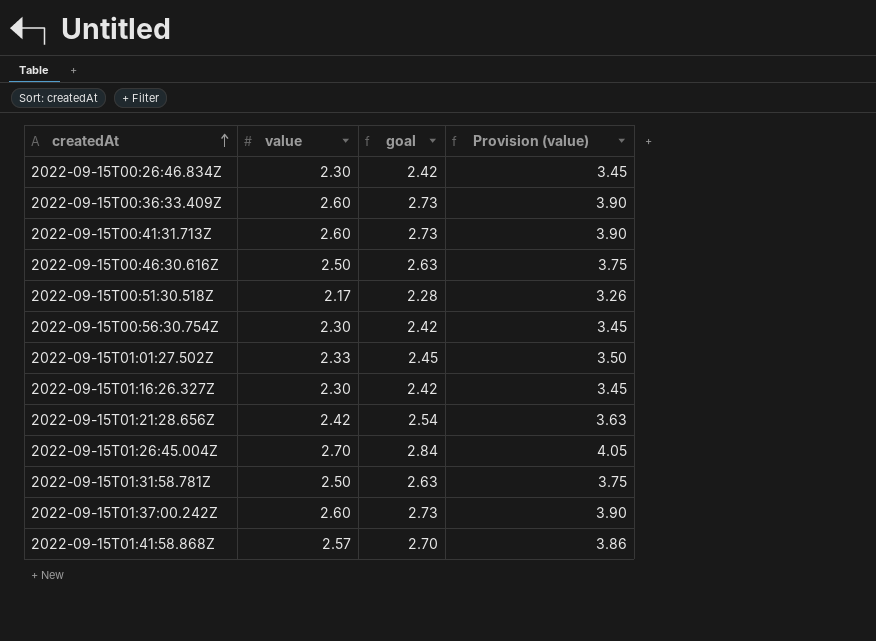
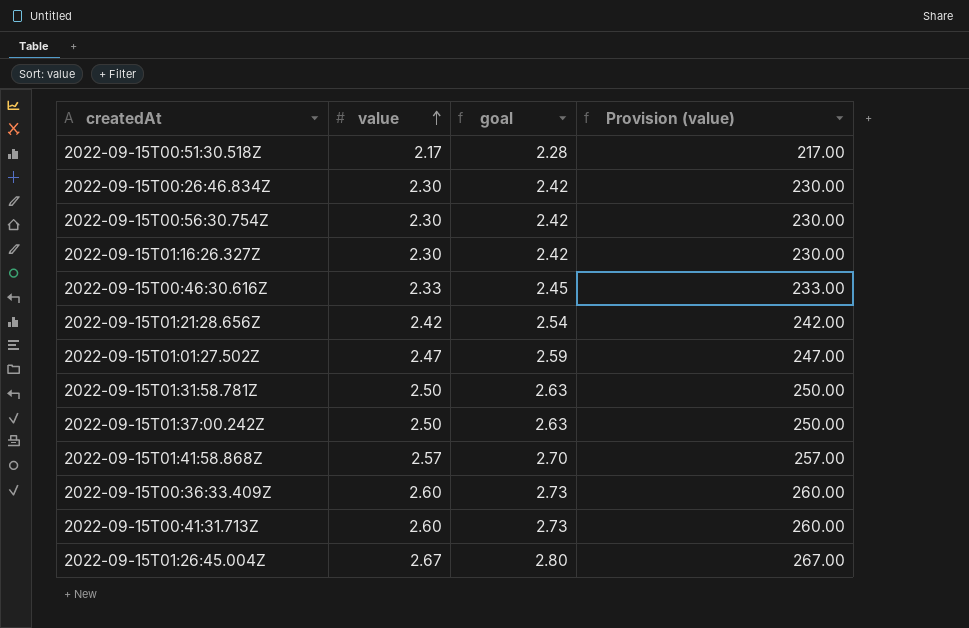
row order: createdAt ascending -> value ascending
column Provision (value) | formula: [value] * 1.5 -> [value] * 100
2022-09-15T00:46:30.616Z | value: 2.50 -> 2.33
2022-09-15T00:46:30.616Z | goal: 2.63 -> 2.45
2022-09-15T01:01:27.502Z | value: 2.33 -> 2.47
2022-09-15T01:01:27.502Z | goal: 2.45 -> 2.59
2022-09-15T01:37:00.242Z | value: 2.60 -> 2.50
2022-09-15T01:37:00.242Z | goal: 2.73 -> 2.63
2022-09-15T01:26:45.004Z | value: 2.70 -> 2.67
2022-09-15T01:26:45.004Z | goal: 2.84 -> 2.80

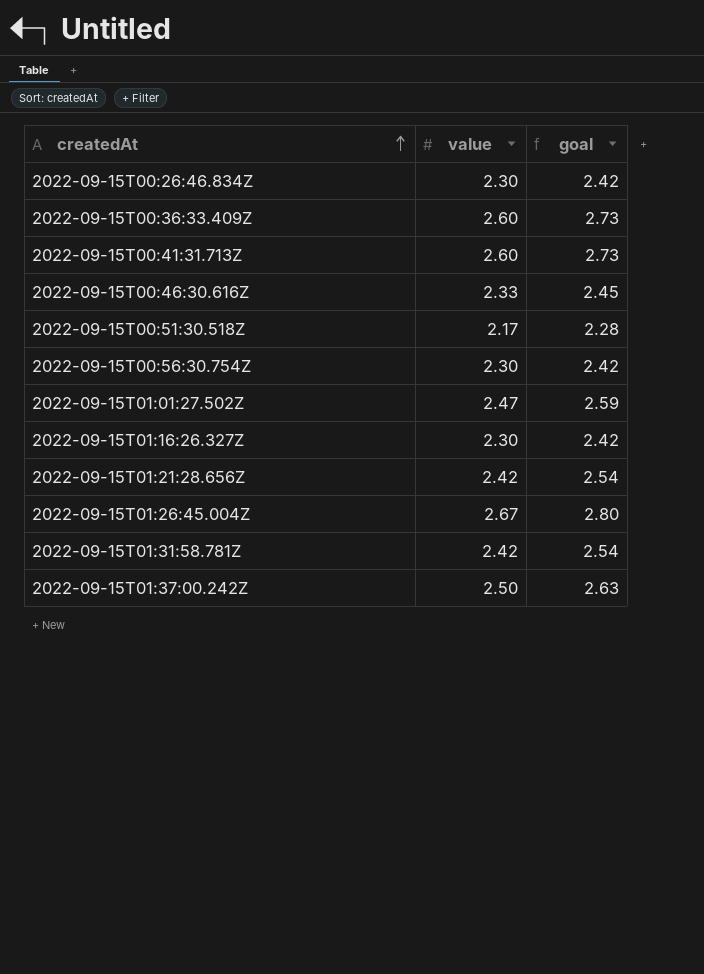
row order: value ascending -> createdAt ascending
column Provision (value) | formula: [value] * 100 -> none
row 2022-09-15T01:41:58.868Z: 2.57 | 2.70 | 257.00 -> none
2022-09-15T01:31:58.781Z | value: 2.50 -> 2.42
2022-09-15T01:31:58.781Z | goal: 2.63 -> 2.54

